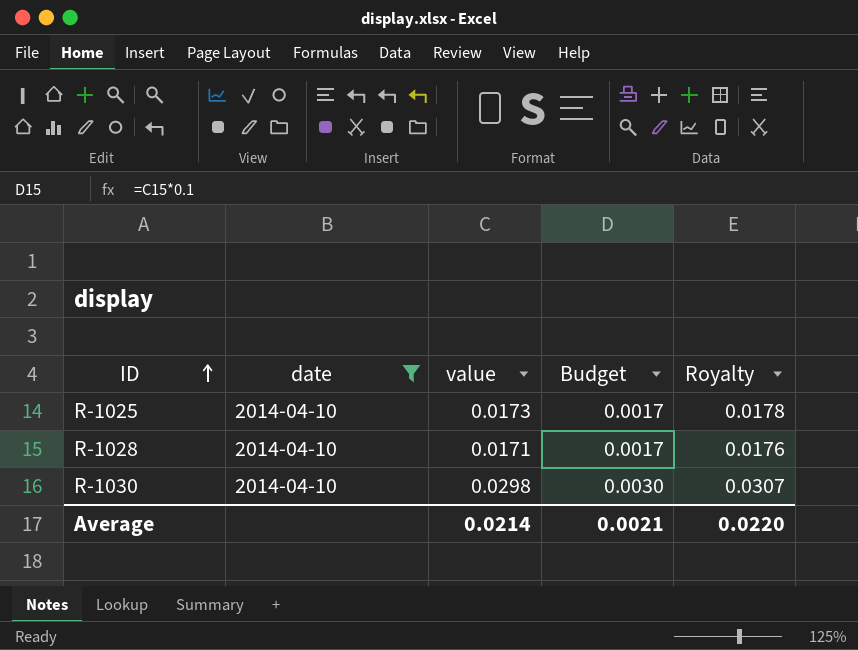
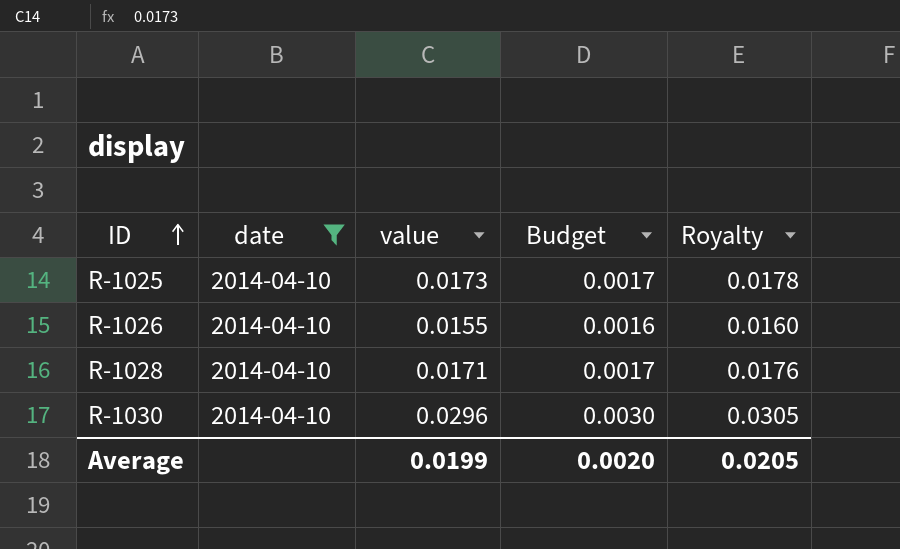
row R-1026: none -> 2014-04-10 | 0.0155 | 0.0016 | 0.0160
R-1030 | value: 0.0298 -> 0.0296
R-1030 | Royalty: 0.0307 -> 0.0305
Average | value: 0.0214 -> 0.0199
Average | Budget: 0.0021 -> 0.0020
Average | Royalty: 0.0220 -> 0.0205

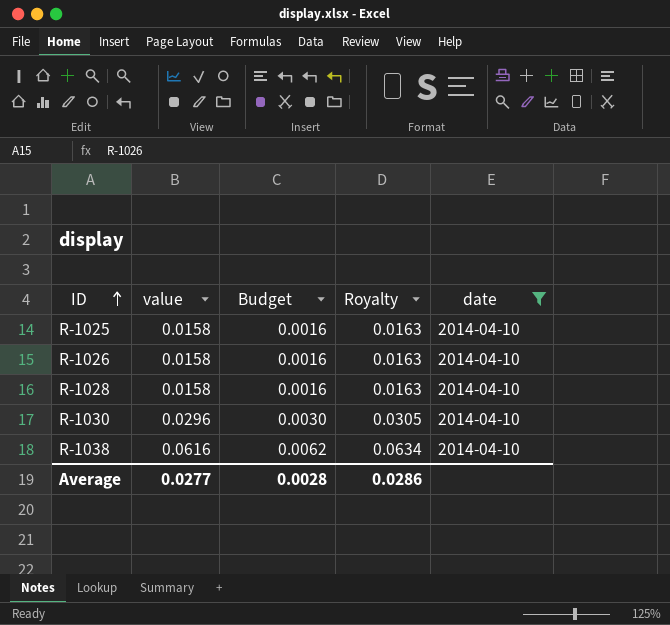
column date | position: 2 -> 5
R-1025 | value: 0.0173 -> 0.0158
R-1025 | Budget: 0.0017 -> 0.0016
R-1025 | Royalty: 0.0178 -> 0.0163
R-1026 | value: 0.0155 -> 0.0158
R-1026 | Royalty: 0.0160 -> 0.0163
R-1028 | value: 0.0171 -> 0.0158
R-1028 | Budget: 0.0017 -> 0.0016
R-1028 | Royalty: 0.0176 -> 0.0163
row R-1038: none -> 0.0616 | 0.0062 | 0.0634 | 2014-04-10
Average | value: 0.0199 -> 0.0277
Average | Budget: 0.0020 -> 0.0028
Average | Royalty: 0.0205 -> 0.0286

